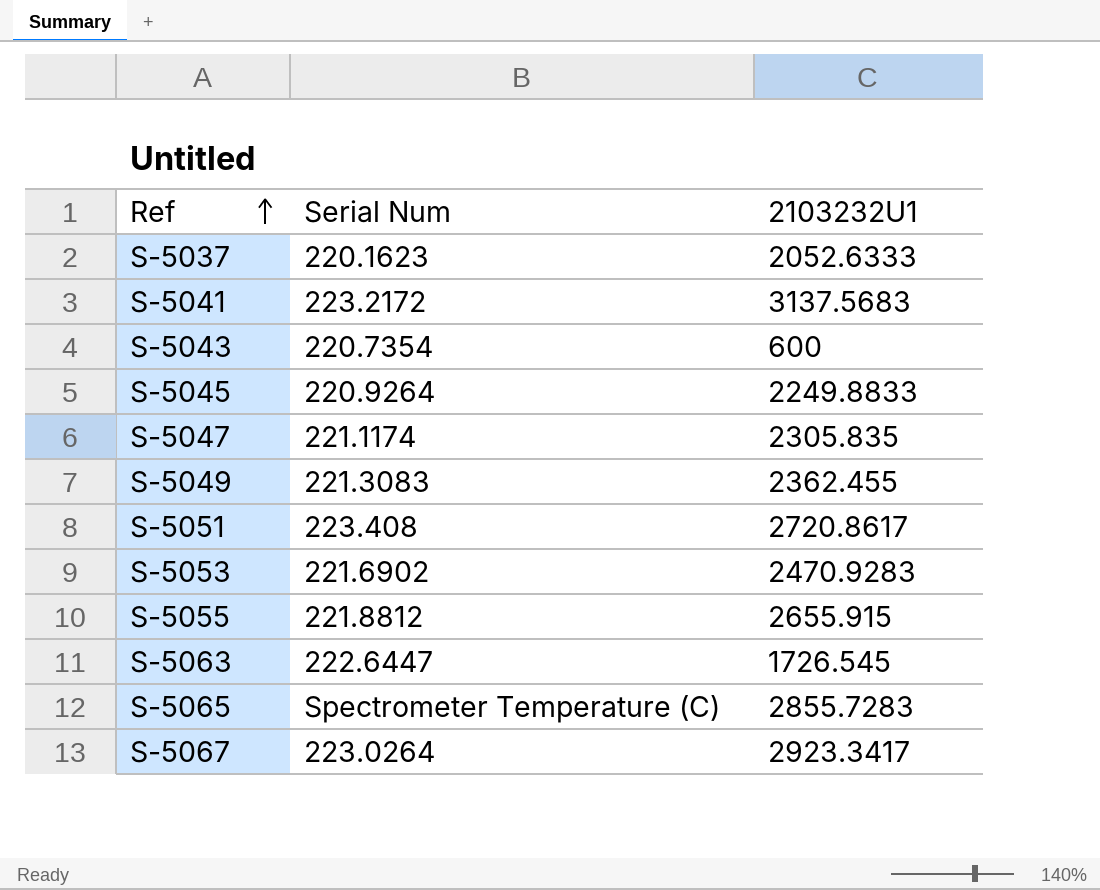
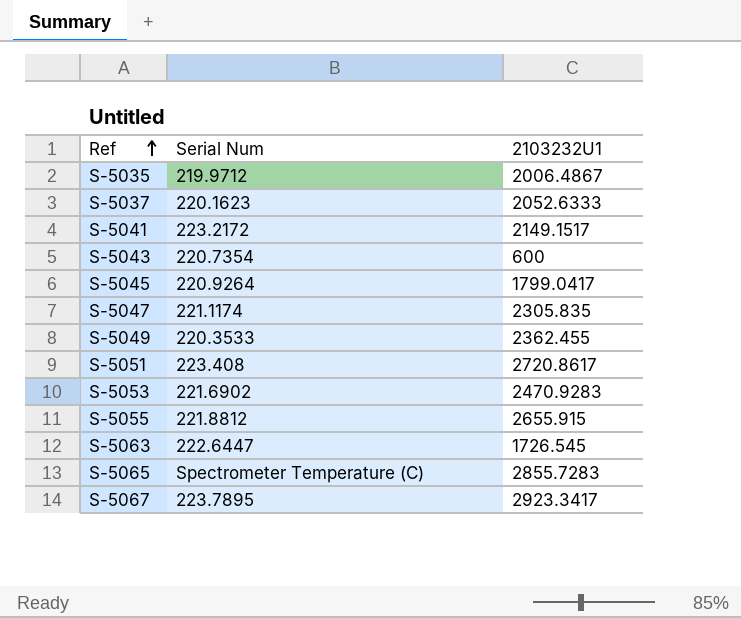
row S-5035: none -> 219.9712 | 2006.4867
S-5041 | 2103232U1: 3137.5683 -> 2149.1517
S-5045 | 2103232U1: 2249.8833 -> 1799.0417
S-5049 | Serial Num: 221.3083 -> 220.3533
S-5067 | Serial Num: 223.0264 -> 223.7895

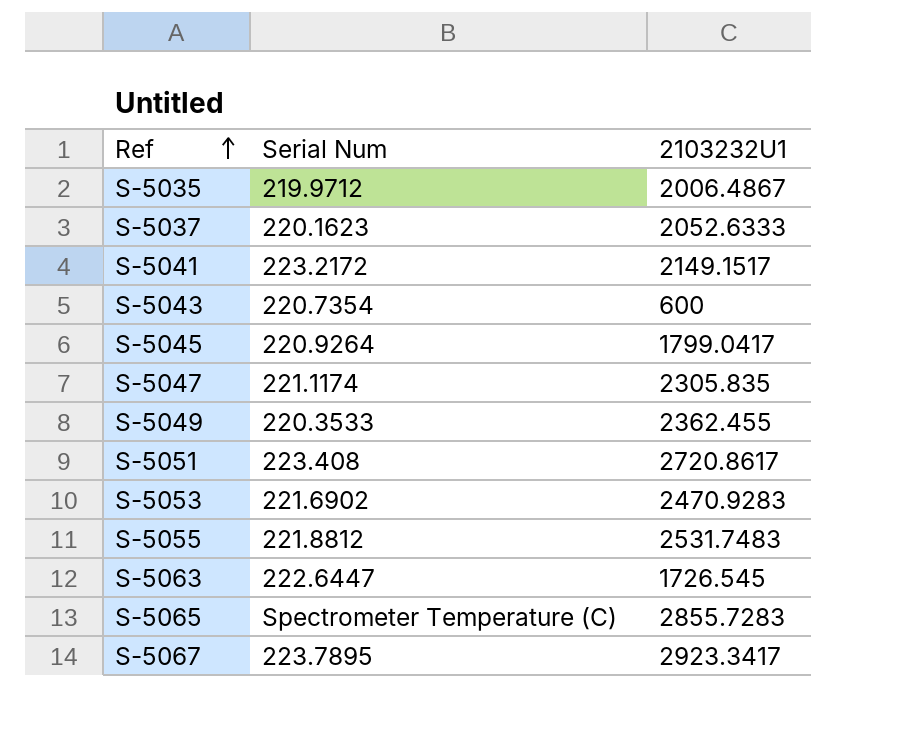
S-5055 | 2103232U1: 2655.915 -> 2531.7483

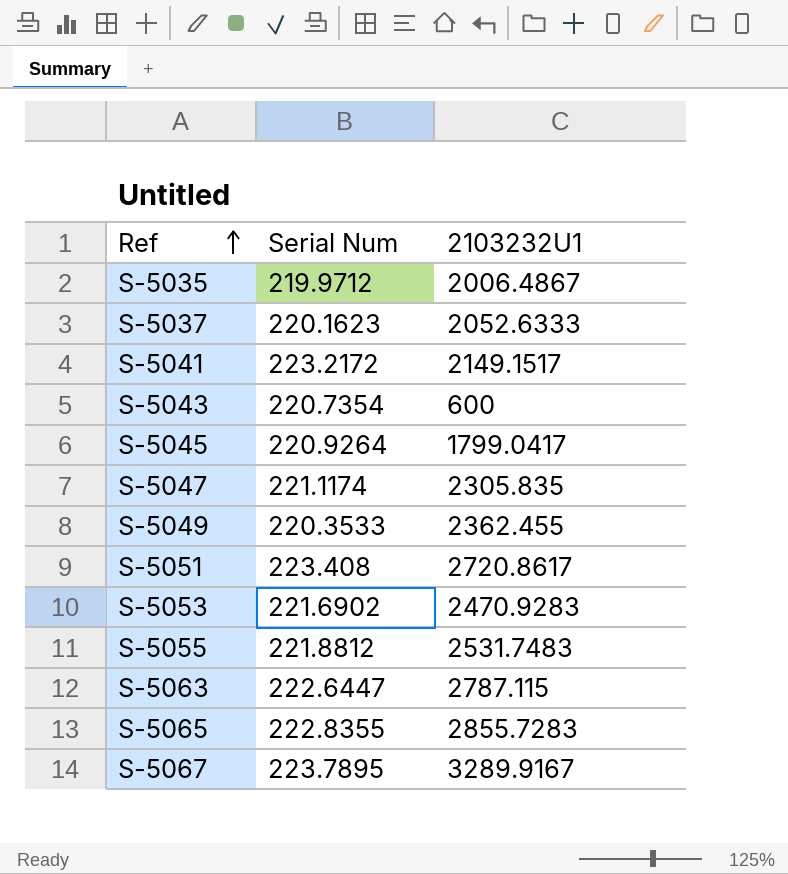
S-5063 | 2103232U1: 1726.545 -> 2787.115
S-5065 | Serial Num: Spectrometer Temperature (C) -> 222.8355
S-5067 | 2103232U1: 2923.3417 -> 3289.9167

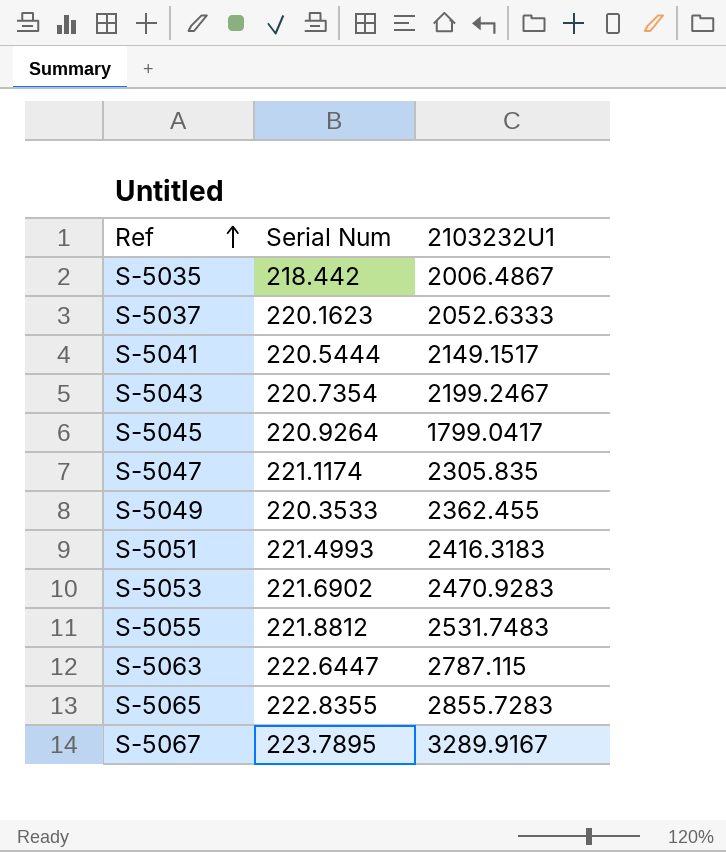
S-5035 | Serial Num: 219.9712 -> 218.442
S-5041 | Serial Num: 223.2172 -> 220.5444
S-5043 | 2103232U1: 600 -> 2199.2467
S-5051 | Serial Num: 223.408 -> 221.4993
S-5051 | 2103232U1: 2720.8617 -> 2416.3183

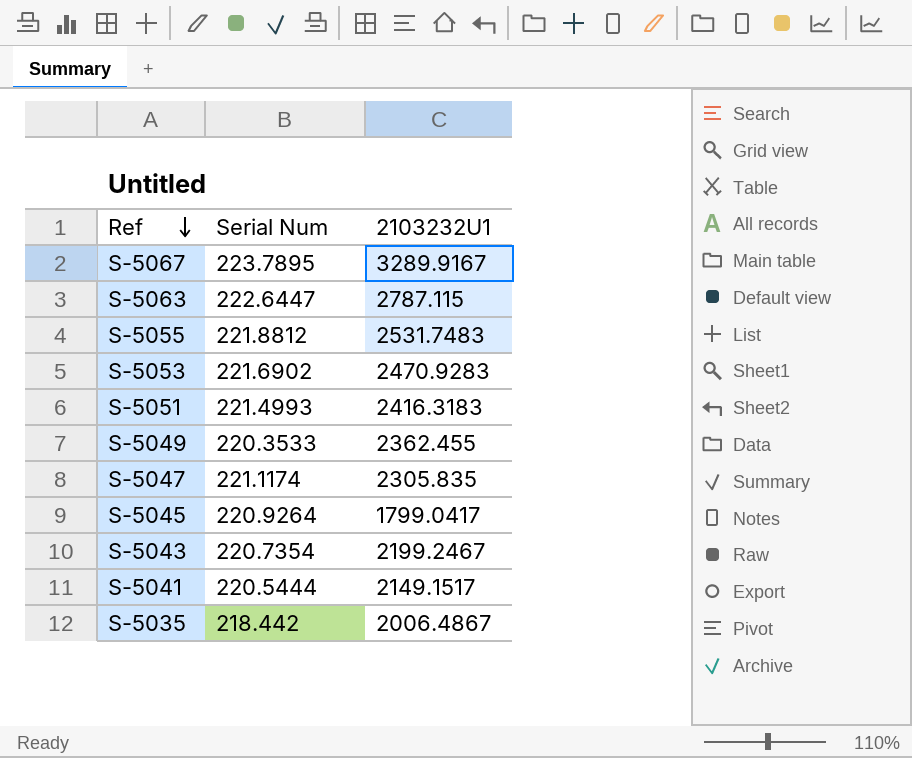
row order: Ref ascending -> Ref descending
row S-5037: 220.1623 | 2052.6333 -> none
row S-5065: 222.8355 | 2855.7283 -> none

